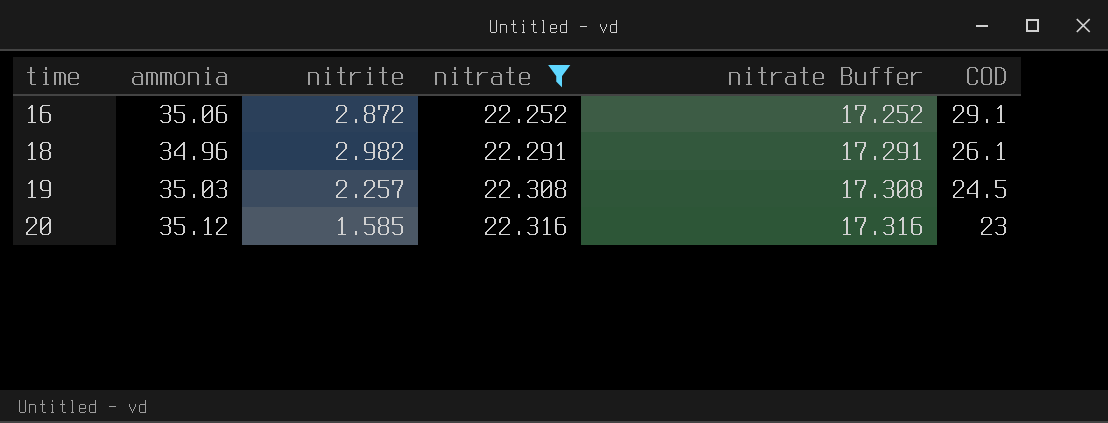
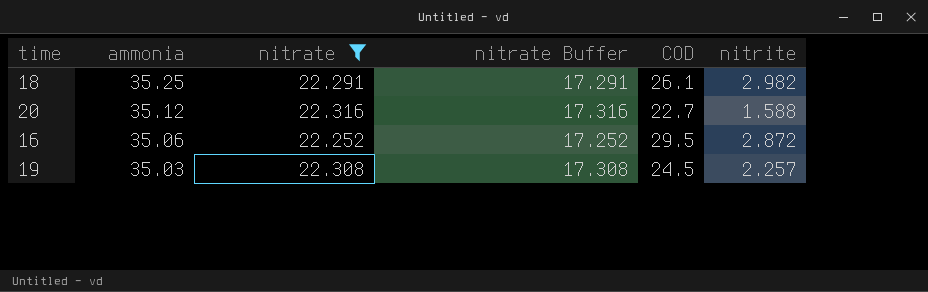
row order: time ascending -> ammonia descending
column nitrite | position: 3 -> 6
18 | ammonia: 34.96 -> 35.25
20 | COD: 23 -> 22.7
20 | nitrite: 1.585 -> 1.588
16 | COD: 29.1 -> 29.5

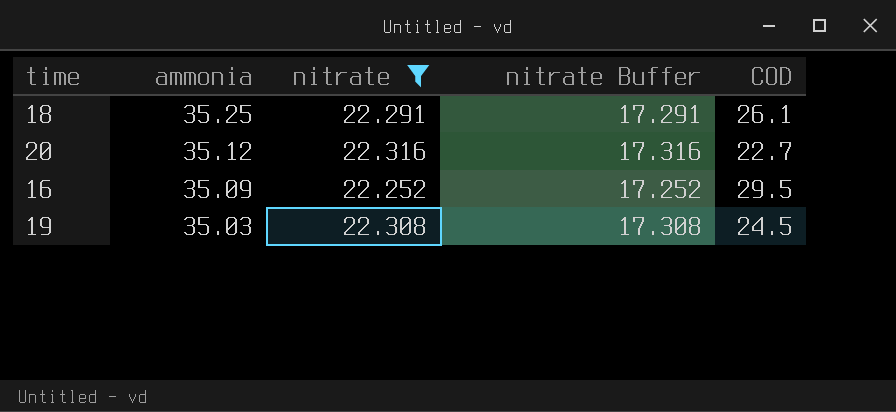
column nitrite | position: 6 -> none
16 | ammonia: 35.06 -> 35.09

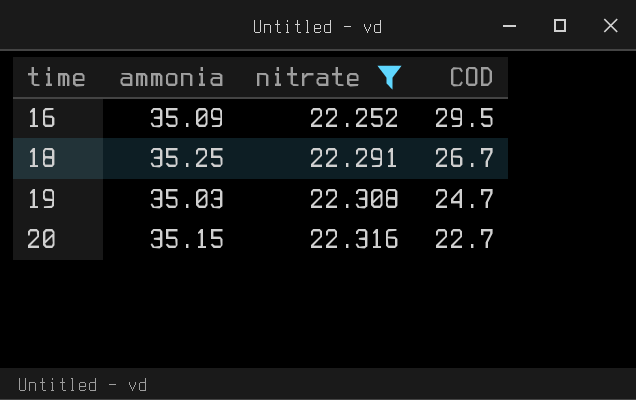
row order: ammonia descending -> time ascending
column nitrate Buffer | formula: [nitrate] - 5 -> none
18 | COD: 26.1 -> 26.7
19 | COD: 24.5 -> 24.7
20 | ammonia: 35.12 -> 35.15

